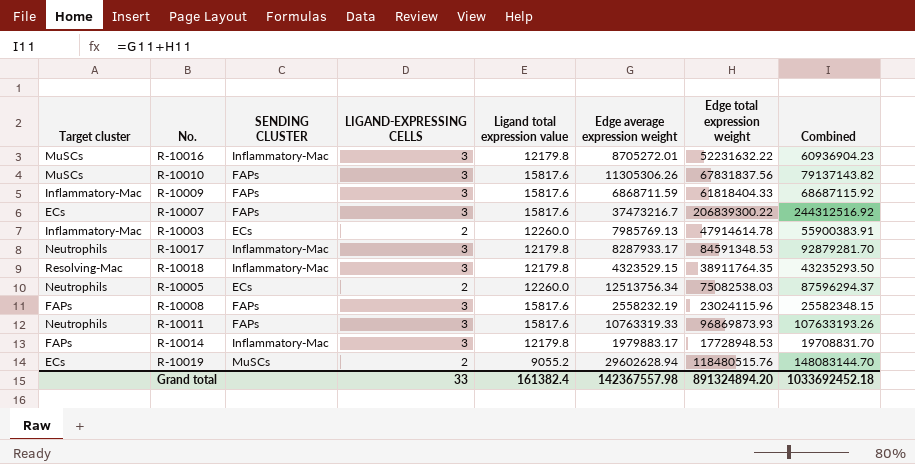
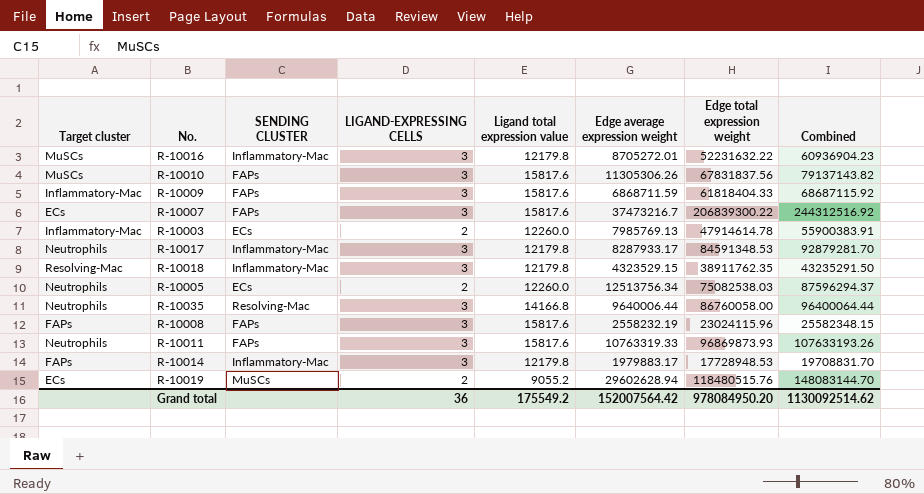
R-10018 | Edge total expression weight: 38911764.35 -> 38911762.35
R-10018 | Combined: 43235293.50 -> 43235291.50
row R-10035: none -> Neutrophils | Resolving-Mac | 3 | 14166.8 | 9640006.44 | 86760058.00 | 96400064.44
Grand total | LIGAND-EXPRESSING CELLS: 33 -> 36
Grand total | Ligand total expression value: 161382.4 -> 175549.2
Grand total | Edge average expression weight: 142367557.98 -> 152007564.42
Grand total | Edge total expression weight: 891324894.20 -> 978084950.20
Grand total | Combined: 1033692452.18 -> 1130092514.62

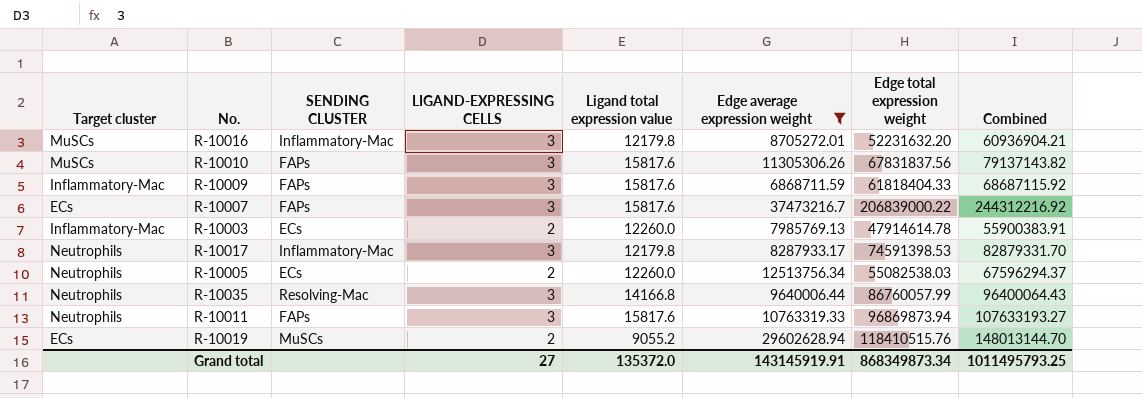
filter: none -> Edge average expression weight >= 6868711.59
R-10016 | Edge total expression weight: 52231632.22 -> 52231632.20
R-10016 | Combined: 60936904.23 -> 60936904.21
R-10007 | Edge total expression weight: 206839300.22 -> 206839000.22
R-10007 | Combined: 244312516.92 -> 244312216.92
R-10017 | Edge total expression weight: 84591348.53 -> 74591398.53
R-10017 | Combined: 92879281.70 -> 82879331.70
R-10005 | Edge total expression weight: 75082538.03 -> 55082538.03
R-10005 | Combined: 87596294.37 -> 67596294.37
R-10035 | Edge total expression weight: 86760058.00 -> 86760057.99
R-10035 | Combined: 96400064.44 -> 96400064.43
R-10011 | Edge total expression weight: 96869873.93 -> 96869873.94
R-10011 | Combined: 107633193.26 -> 107633193.27
R-10019 | Edge total expression weight: 118480515.76 -> 118410515.76
R-10019 | Combined: 148083144.70 -> 148013144.70
Grand total | LIGAND-EXPRESSING CELLS: 36 -> 27
Grand total | Ligand total expression value: 175549.2 -> 135372.0
Grand total | Edge average expression weight: 152007564.42 -> 143145919.91
Grand total | Edge total expression weight: 978084950.20 -> 868349873.34
Grand total | Combined: 1130092514.62 -> 1011495793.25

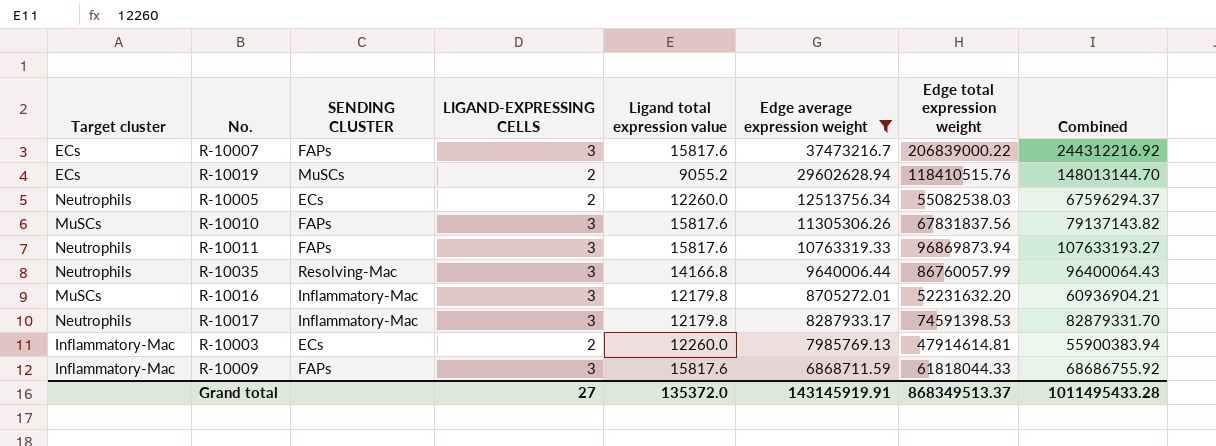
row order: none -> Edge average expression weight descending
R-10003 | Edge total expression weight: 47914614.78 -> 47914614.81
R-10003 | Combined: 55900383.91 -> 55900383.94
R-10009 | Edge total expression weight: 61818404.33 -> 61818044.33
R-10009 | Combined: 68687115.92 -> 68686755.92
Grand total | Edge total expression weight: 868349873.34 -> 868349513.37
Grand total | Combined: 1011495793.25 -> 1011495433.28

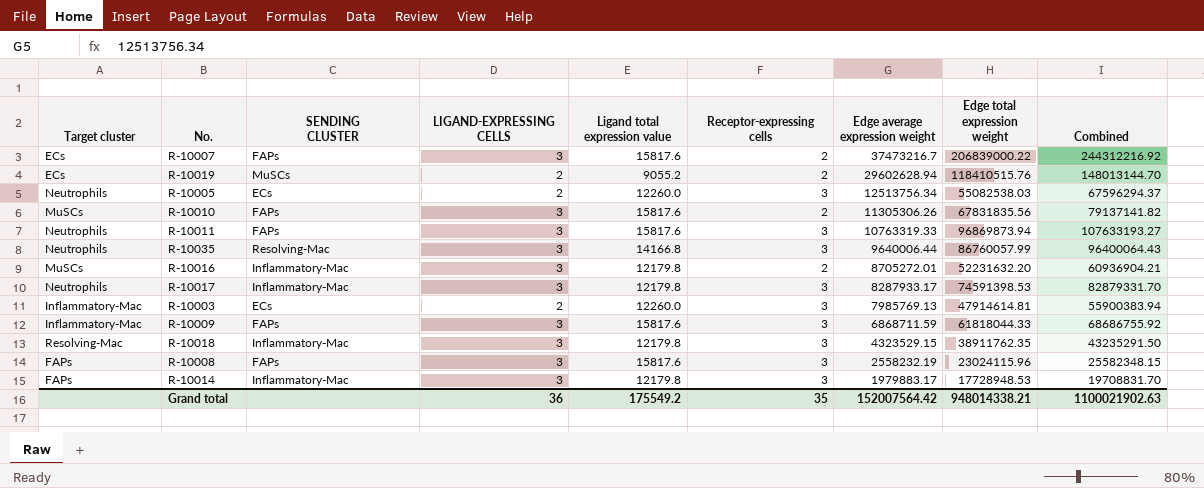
filter: Edge average expression weight >= 6868711.59 -> none
column Receptor-expressing cells | position: none -> 6
R-10010 | Edge total expression weight: 67831837.56 -> 67831835.56
R-10010 | Combined: 79137143.82 -> 79137141.82
Grand total | LIGAND-EXPRESSING CELLS: 27 -> 36
Grand total | Ligand total expression value: 135372.0 -> 175549.2
Grand total | Edge average expression weight: 143145919.91 -> 152007564.42
Grand total | Edge total expression weight: 868349513.37 -> 948014338.21
Grand total | Combined: 1011495433.28 -> 1100021902.63

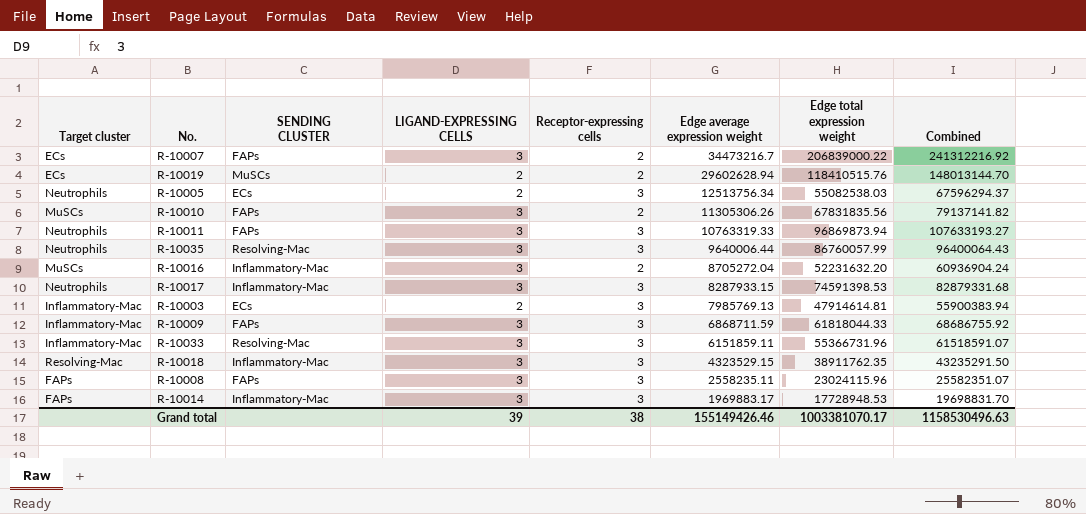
column Ligand total expression value | position: 5 -> none
R-10007 | Edge average expression weight: 37473216.7 -> 34473216.7
R-10007 | Combined: 244312216.92 -> 241312216.92
R-10016 | Edge average expression weight: 8705272.01 -> 8705272.04
R-10016 | Combined: 60936904.21 -> 60936904.24
R-10017 | Edge average expression weight: 8287933.17 -> 8287933.15
R-10017 | Combined: 82879331.70 -> 82879331.68
row R-10033: none -> Inflammatory-Mac | Resolving-Mac | 3 | 3 | 6151859.11 | 55366731.96 | 61518591.07
R-10008 | Edge average expression weight: 2558232.19 -> 2558235.11
R-10008 | Combined: 25582348.15 -> 25582351.07
R-10014 | Edge average expression weight: 1979883.17 -> 1969883.17
R-10014 | Combined: 19708831.70 -> 19698831.70
Grand total | LIGAND-EXPRESSING CELLS: 36 -> 39
Grand total | Receptor-expressing cells: 35 -> 38
Grand total | Edge average expression weight: 152007564.42 -> 155149426.46
Grand total | Edge total expression weight: 948014338.21 -> 1003381070.17
Grand total | Combined: 1100021902.63 -> 1158530496.63

